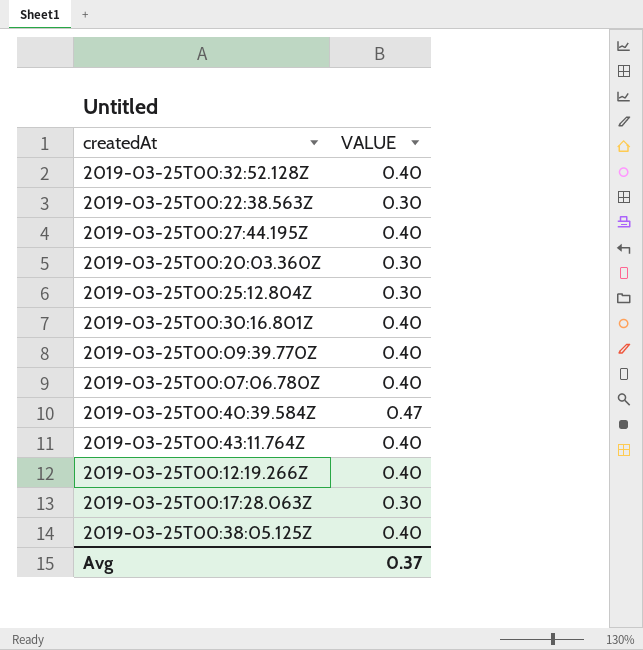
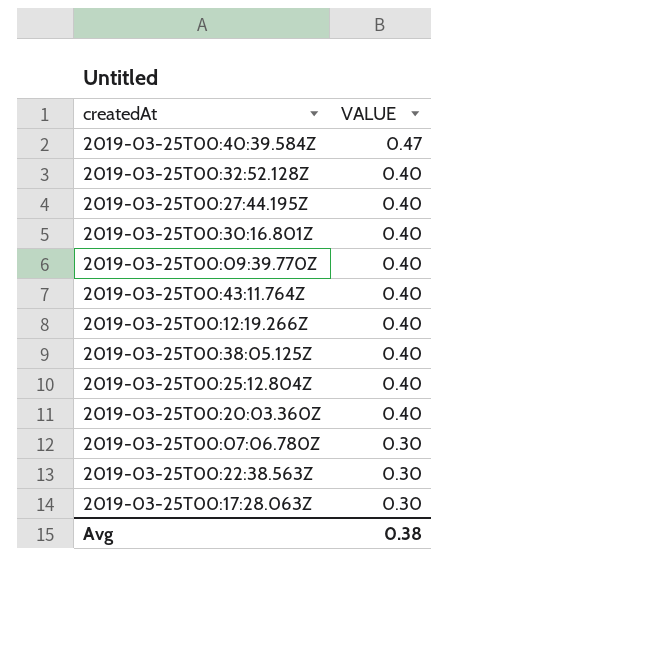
row order: none -> VALUE descending
2019-03-25T00:25:12.804Z | VALUE: 0.30 -> 0.40
2019-03-25T00:20:03.360Z | VALUE: 0.30 -> 0.40
2019-03-25T00:07:06.780Z | VALUE: 0.40 -> 0.30
Avg | VALUE: 0.37 -> 0.38

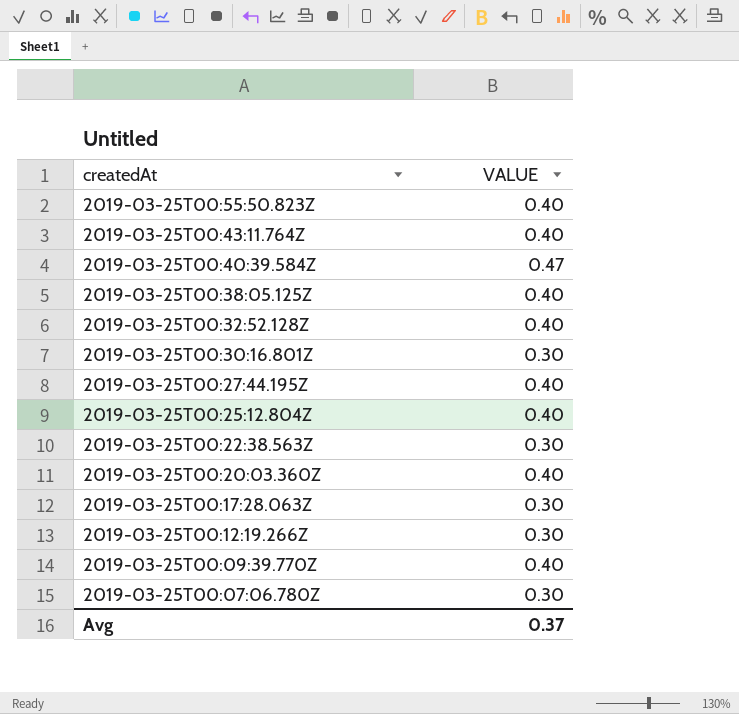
row order: VALUE descending -> createdAt descending
row 2019-03-25T00:55:50.823Z: none -> 0.40
2019-03-25T00:30:16.801Z | VALUE: 0.40 -> 0.30
2019-03-25T00:12:19.266Z | VALUE: 0.40 -> 0.30
Avg | VALUE: 0.38 -> 0.37

